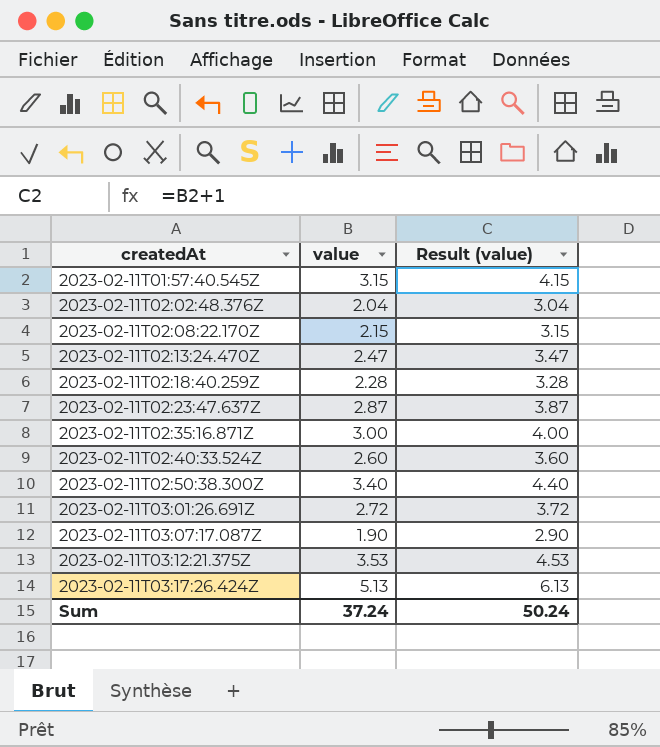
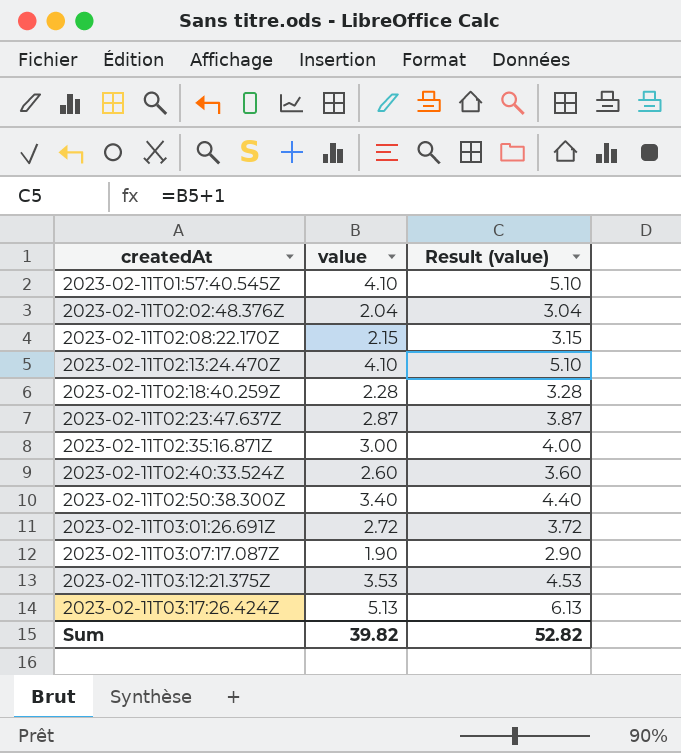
2023-02-11T01:57:40.545Z | value: 3.15 -> 4.10
2023-02-11T01:57:40.545Z | Result (value): 4.15 -> 5.10
2023-02-11T02:13:24.470Z | value: 2.47 -> 4.10
2023-02-11T02:13:24.470Z | Result (value): 3.47 -> 5.10
Sum | value: 37.24 -> 39.82
Sum | Result (value): 50.24 -> 52.82

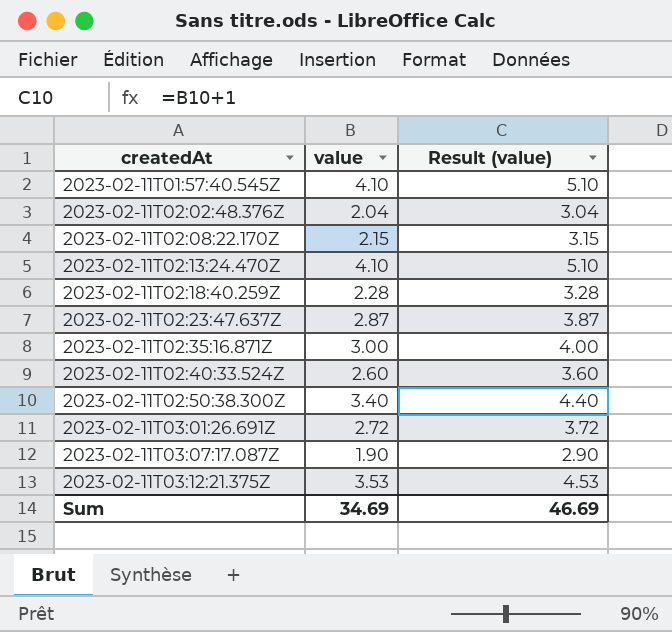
row 2023-02-11T03:17:26.424Z: 5.13 | 6.13 -> none
Sum | value: 39.82 -> 34.69
Sum | Result (value): 52.82 -> 46.69

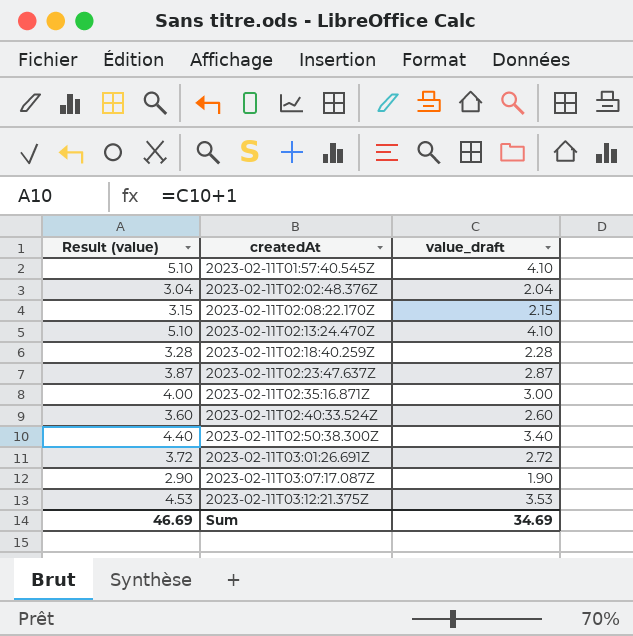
column Result (value) | position: 3 -> 1
column name: value -> value_draft

